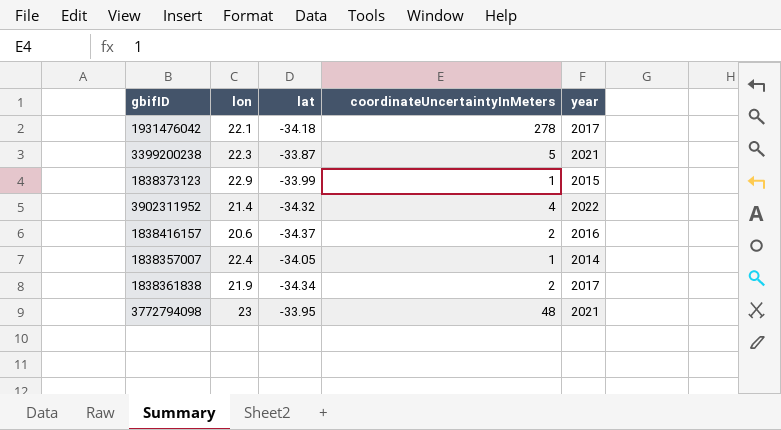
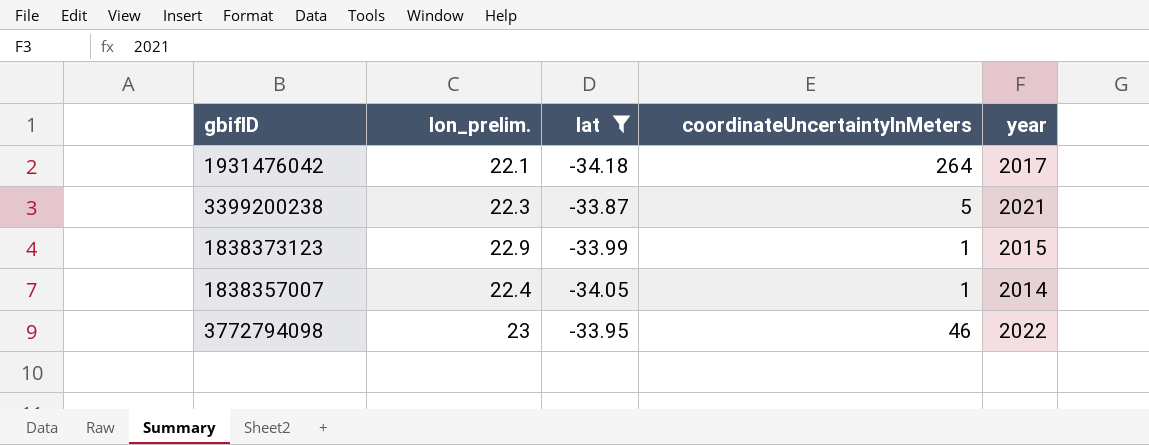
filter: none -> lat >= -34.18
column name: lon -> lon_prelim.
1931476042 | coordinateUncertaintyInMeters: 278 -> 264
3772794098 | coordinateUncertaintyInMeters: 48 -> 46
3772794098 | year: 2021 -> 2022

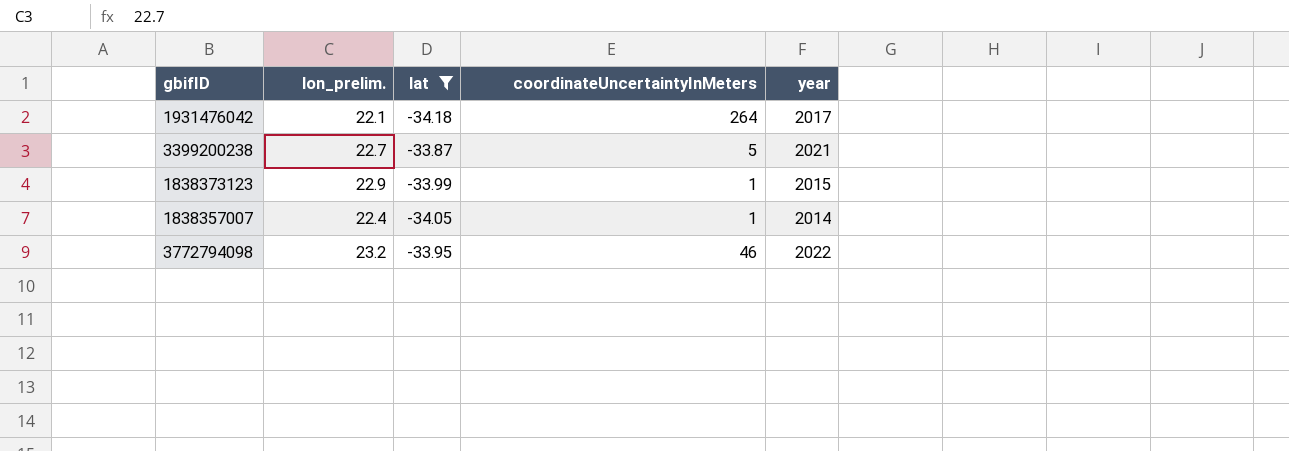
3399200238 | lon_prelim.: 22.3 -> 22.7
3772794098 | lon_prelim.: 23 -> 23.2

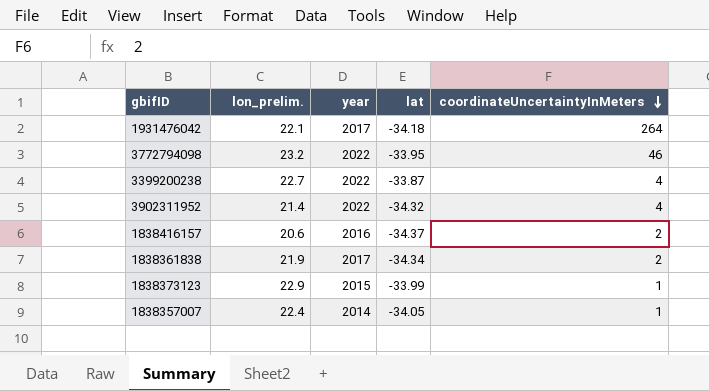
filter: lat >= -34.18 -> none
row order: none -> coordinateUncertaintyInMeters descending
column year | position: 5 -> 3
3399200238 | year: 2021 -> 2022
3399200238 | coordinateUncertaintyInMeters: 5 -> 4

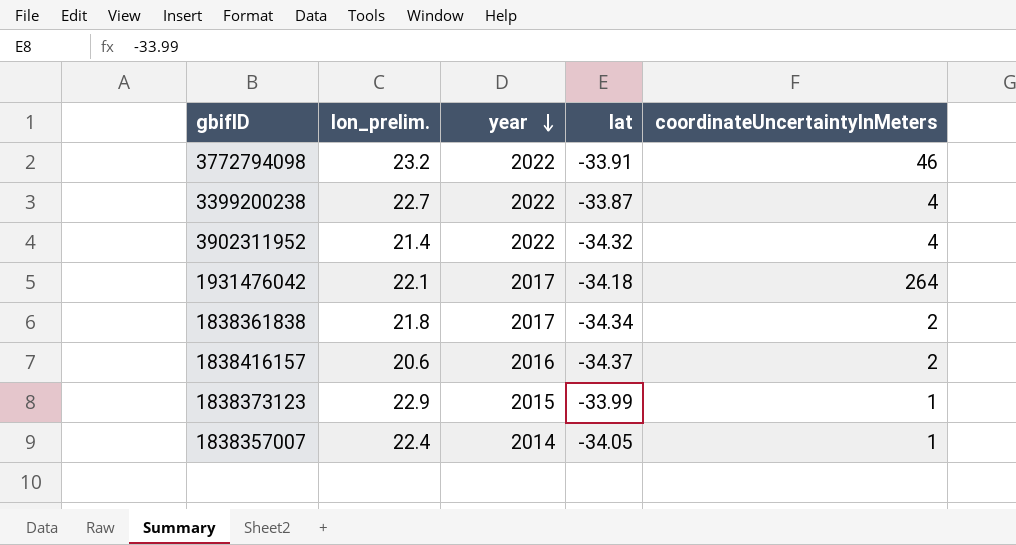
row order: coordinateUncertaintyInMeters descending -> year descending
3772794098 | lat: -33.95 -> -33.91
1838361838 | lon_prelim.: 21.9 -> 21.8

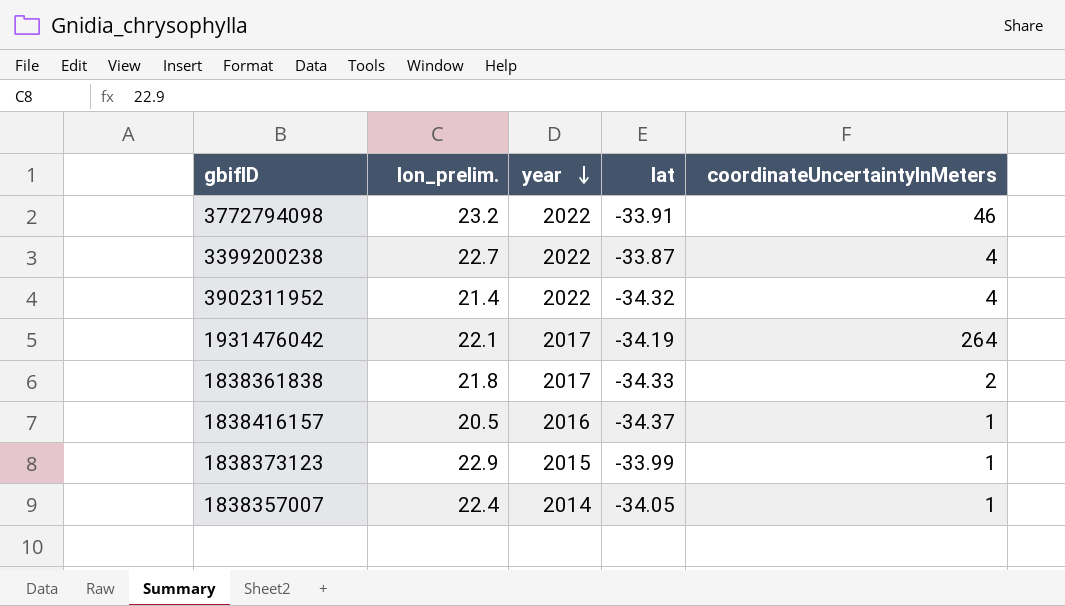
1931476042 | lat: -34.18 -> -34.19
1838361838 | lat: -34.34 -> -34.33
1838416157 | lon_prelim.: 20.6 -> 20.5
1838416157 | coordinateUncertaintyInMeters: 2 -> 1

